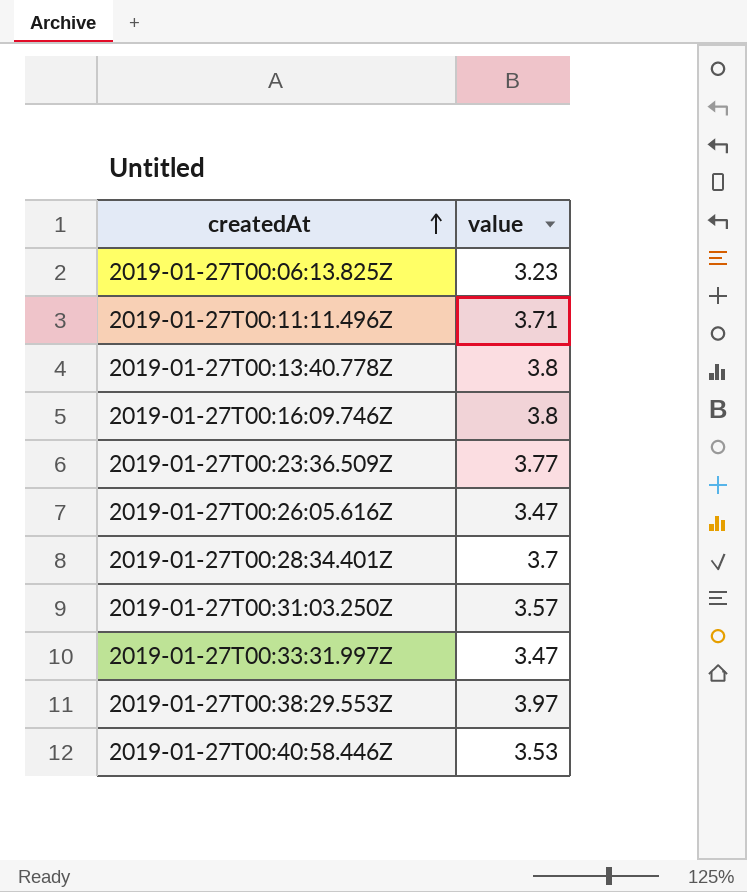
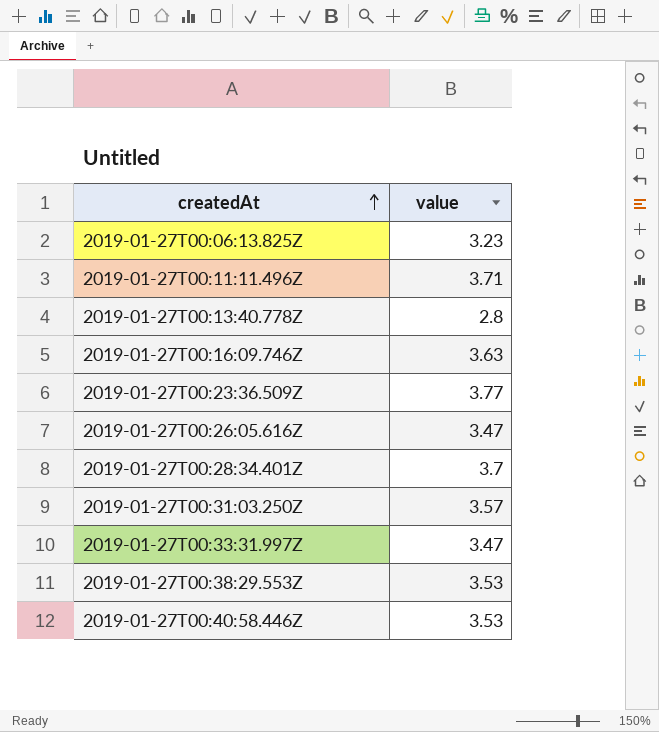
2019-01-27T00:13:40.778Z | value: 3.8 -> 2.8
2019-01-27T00:16:09.746Z | value: 3.8 -> 3.63
2019-01-27T00:38:29.553Z | value: 3.97 -> 3.53

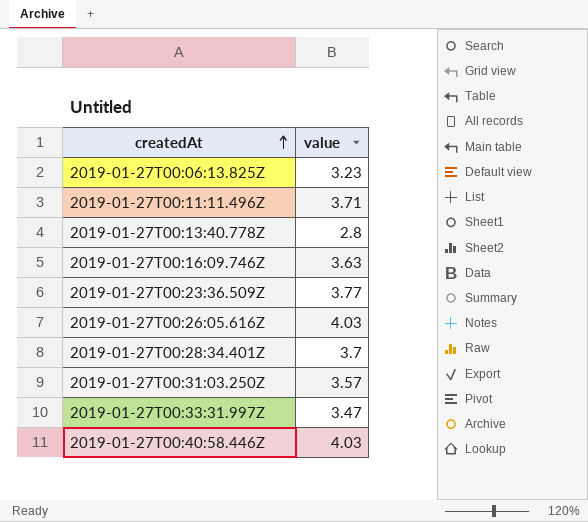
row 2019-01-27T00:38:29.553Z: 3.53 -> none
2019-01-27T00:26:05.616Z | value: 3.47 -> 4.03
2019-01-27T00:40:58.446Z | value: 3.53 -> 4.03

